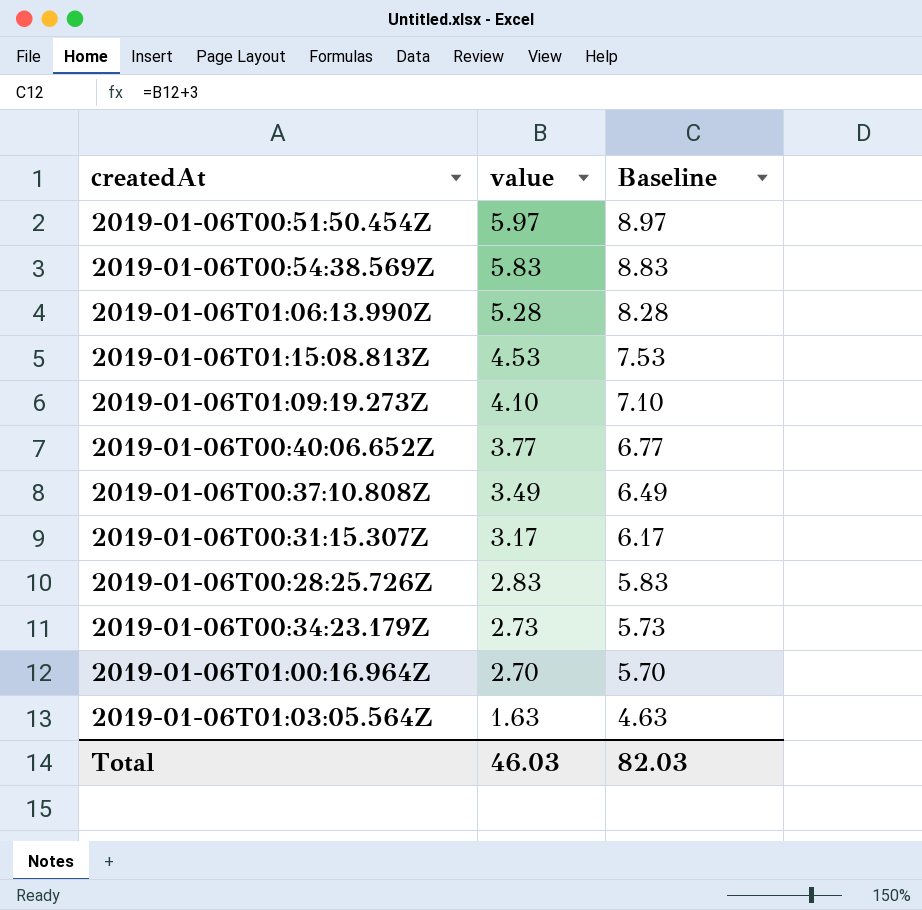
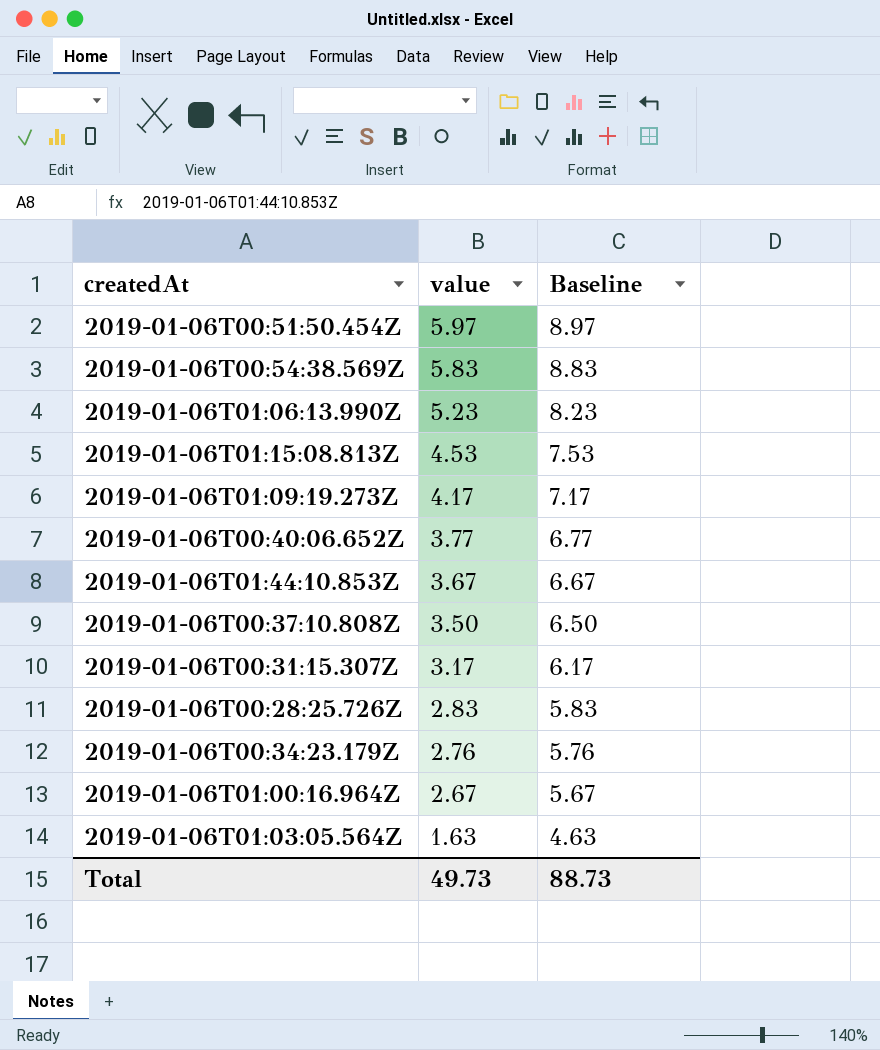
2019-01-06T01:06:13.990Z | value: 5.28 -> 5.23
2019-01-06T01:06:13.990Z | Baseline: 8.28 -> 8.23
2019-01-06T01:09:19.273Z | value: 4.10 -> 4.17
2019-01-06T01:09:19.273Z | Baseline: 7.10 -> 7.17
row 2019-01-06T01:44:10.853Z: none -> 3.67 | 6.67
2019-01-06T00:37:10.808Z | value: 3.49 -> 3.50
2019-01-06T00:37:10.808Z | Baseline: 6.49 -> 6.50
2019-01-06T00:34:23.179Z | value: 2.73 -> 2.76
2019-01-06T00:34:23.179Z | Baseline: 5.73 -> 5.76
2019-01-06T01:00:16.964Z | value: 2.70 -> 2.67
2019-01-06T01:00:16.964Z | Baseline: 5.70 -> 5.67
Total | value: 46.03 -> 49.73
Total | Baseline: 82.03 -> 88.73

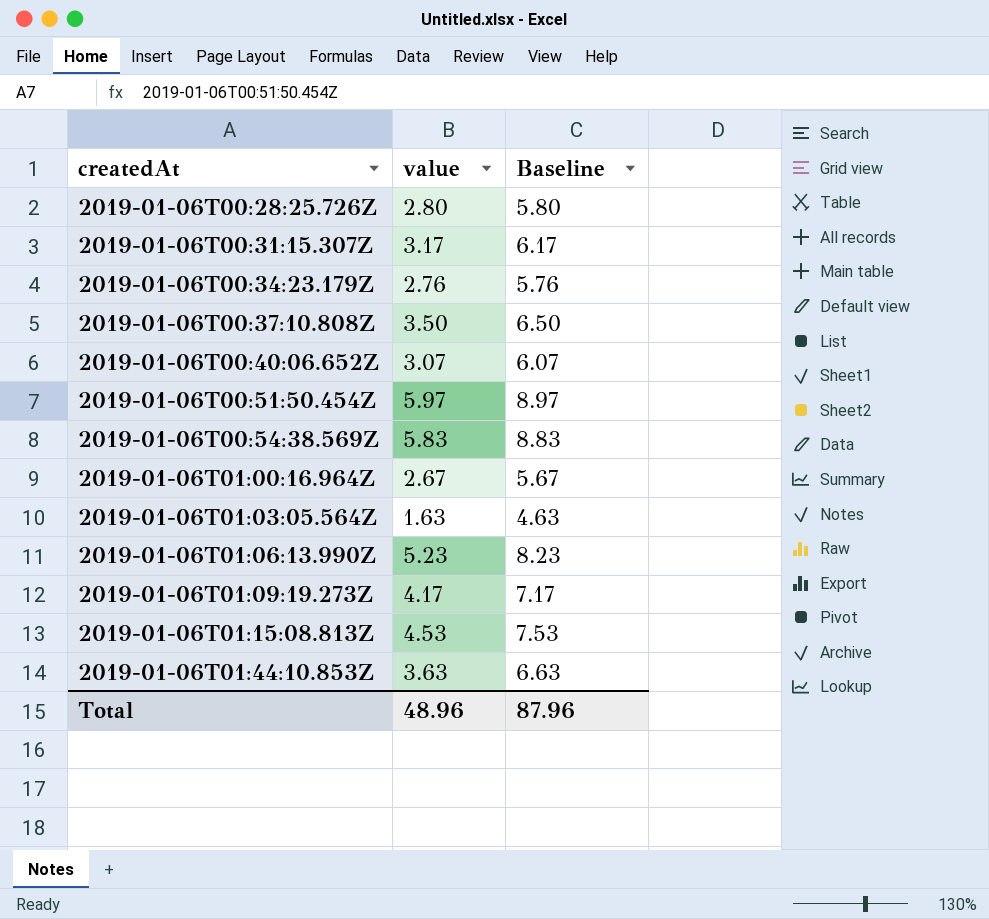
row order: value descending -> createdAt ascending
2019-01-06T00:28:25.726Z | value: 2.83 -> 2.80
2019-01-06T00:28:25.726Z | Baseline: 5.83 -> 5.80
2019-01-06T00:40:06.652Z | value: 3.77 -> 3.07
2019-01-06T00:40:06.652Z | Baseline: 6.77 -> 6.07
2019-01-06T01:44:10.853Z | value: 3.67 -> 3.63
2019-01-06T01:44:10.853Z | Baseline: 6.67 -> 6.63
Total | value: 49.73 -> 48.96
Total | Baseline: 88.73 -> 87.96

